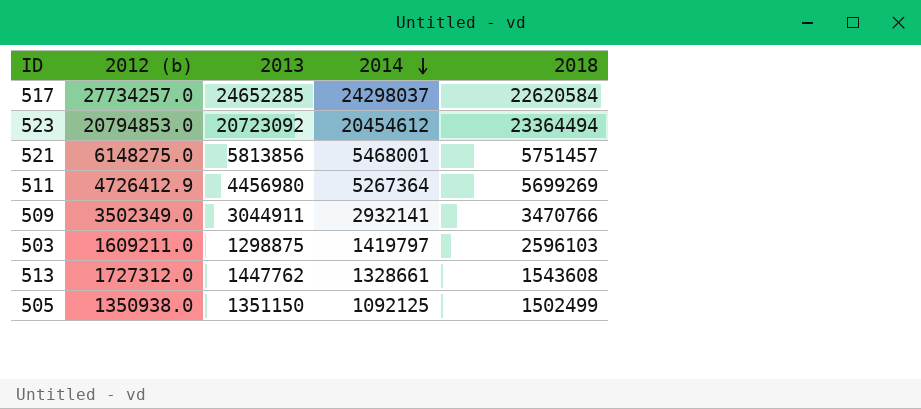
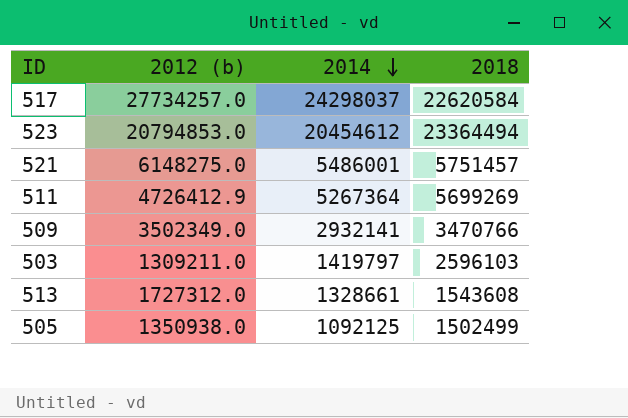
column 2013 | position: 3 -> none
521 | 2014: 5468001 -> 5486001
503 | 2012 (b): 1609211.0 -> 1309211.0

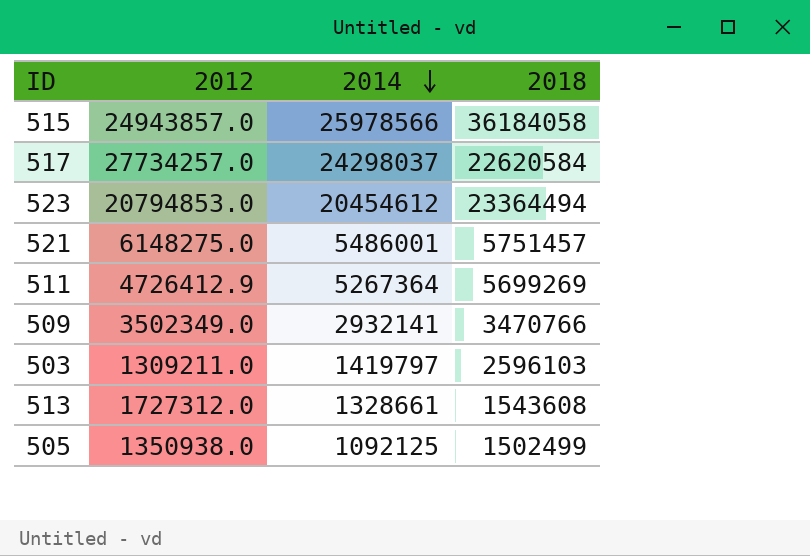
column name: 2012 (b) -> 2012
row 515: none -> 24943857.0 | 25978566 | 36184058

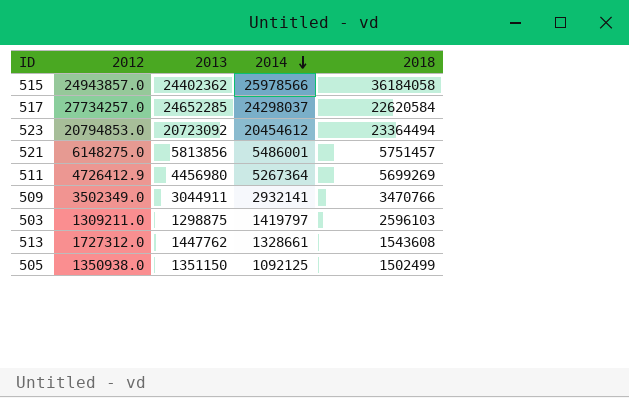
column 2013 | position: none -> 3

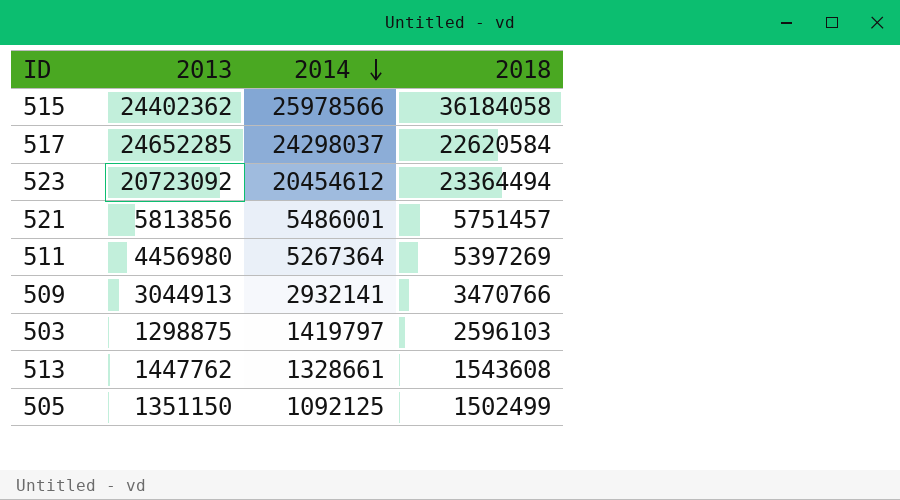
column 2012 | position: 2 -> none
511 | 2018: 5699269 -> 5397269
509 | 2013: 3044911 -> 3044913

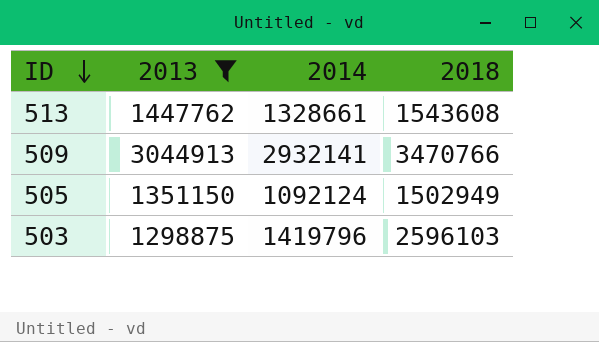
filter: none -> 2013 <= 3044913
row order: 2014 descending -> ID descending
505 | 2014: 1092125 -> 1092124
505 | 2018: 1502499 -> 1502949
503 | 2014: 1419797 -> 1419796

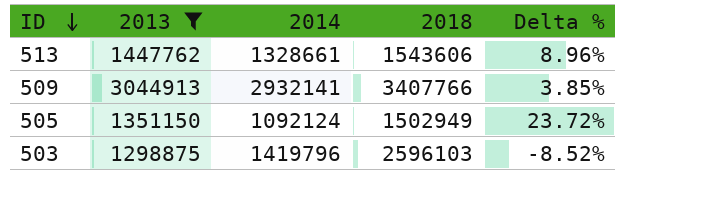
column Delta % | formula: none -> ([2013] - [2014]) / [2014]
513 | 2018: 1543608 -> 1543606
509 | 2018: 3470766 -> 3407766

